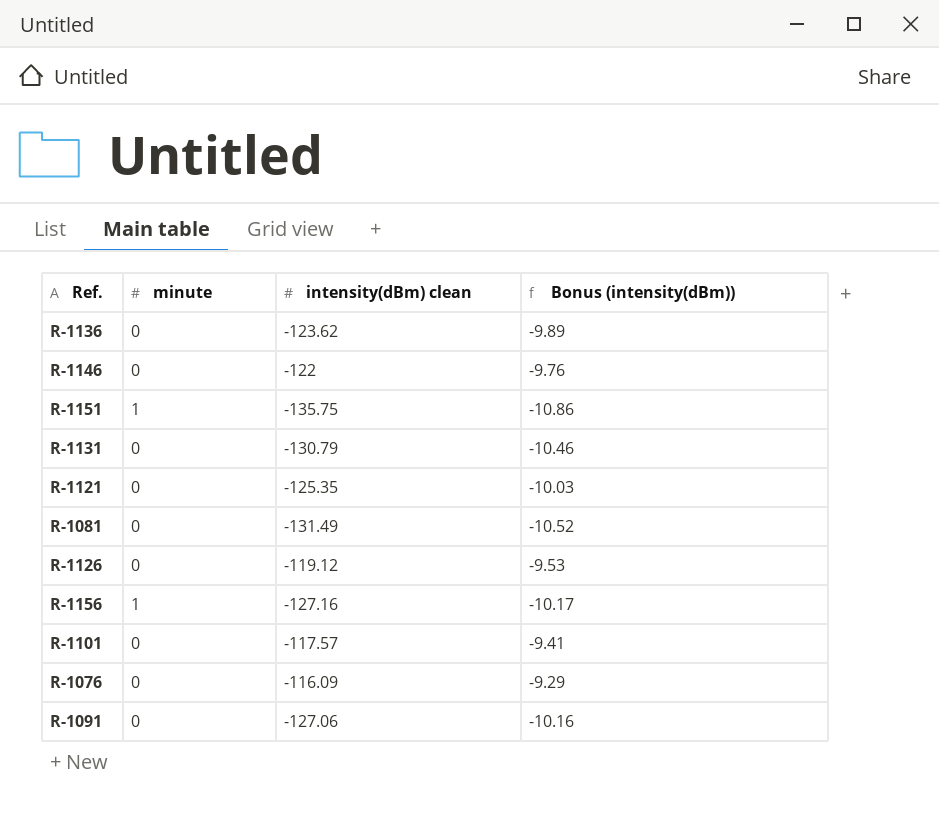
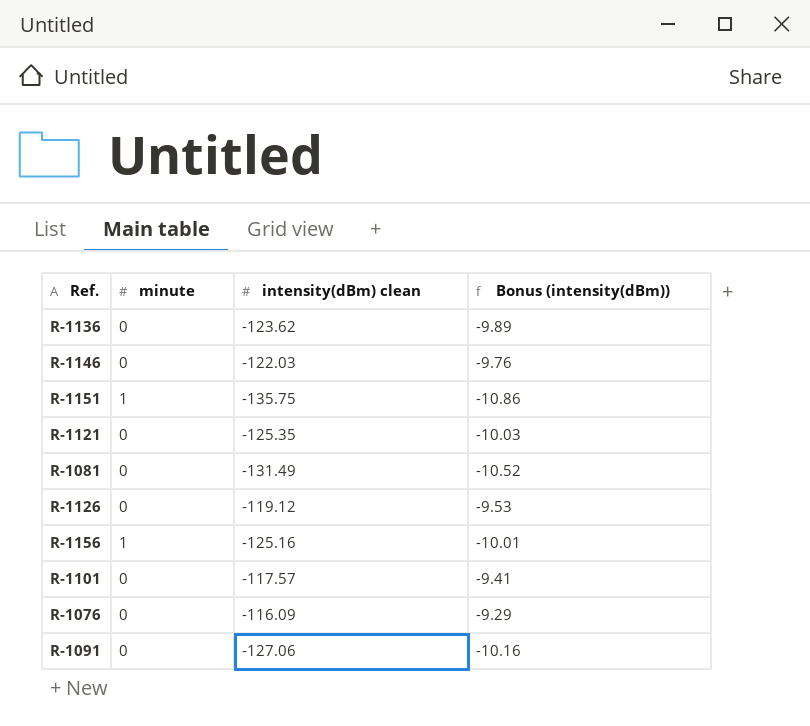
row R-1131: 0 | -130.79 | -10.46 -> none
R-1146 | intensity(dBm) clean: -122 -> -122.03
R-1156 | intensity(dBm) clean: -127.16 -> -125.16
R-1156 | Bonus (intensity(dBm)): -10.17 -> -10.01

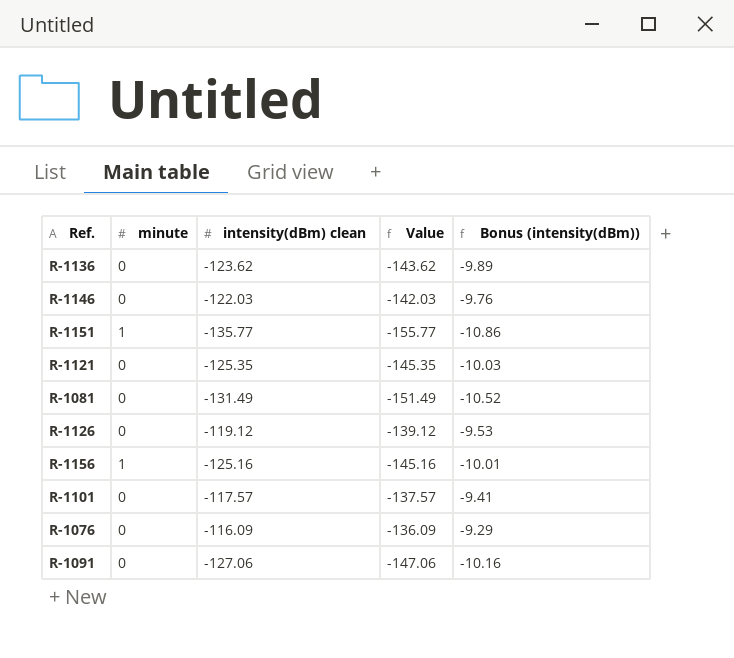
column Value | formula: none -> [intensity(dBm) clean] - 20
R-1151 | intensity(dBm) clean: -135.75 -> -135.77

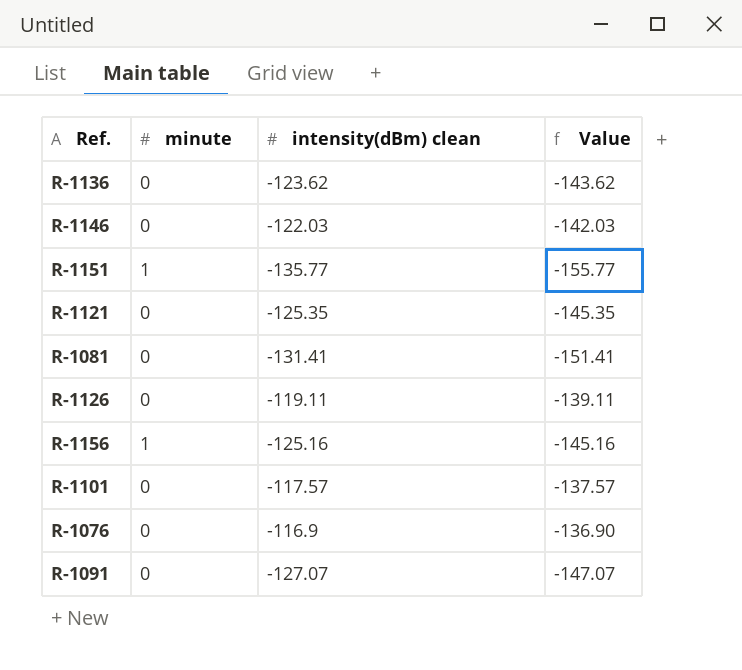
column Bonus (intensity(dBm)) | formula: [intensity(dBm) clean] * 0.08 -> none
R-1081 | intensity(dBm) clean: -131.49 -> -131.41
R-1081 | Value: -151.49 -> -151.41
R-1126 | intensity(dBm) clean: -119.12 -> -119.11
R-1126 | Value: -139.12 -> -139.11
R-1076 | intensity(dBm) clean: -116.09 -> -116.9
R-1076 | Value: -136.09 -> -136.90
R-1091 | intensity(dBm) clean: -127.06 -> -127.07
R-1091 | Value: -147.06 -> -147.07

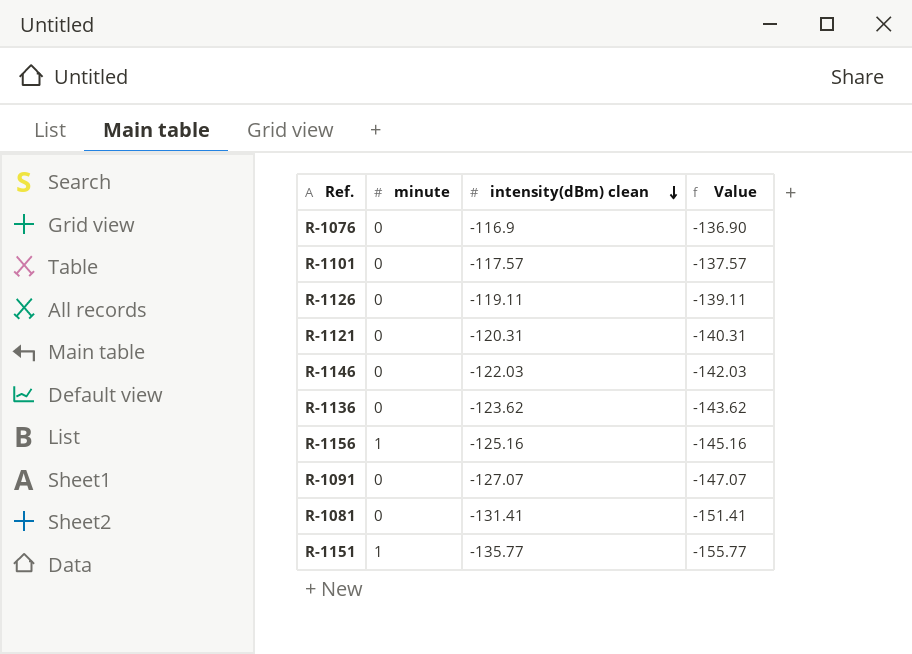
row order: none -> intensity(dBm) clean descending
R-1121 | intensity(dBm) clean: -125.35 -> -120.31
R-1121 | Value: -145.35 -> -140.31

